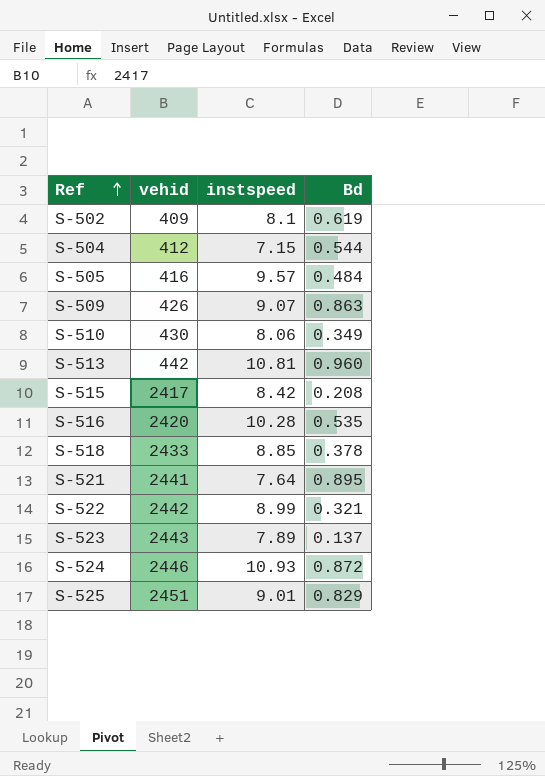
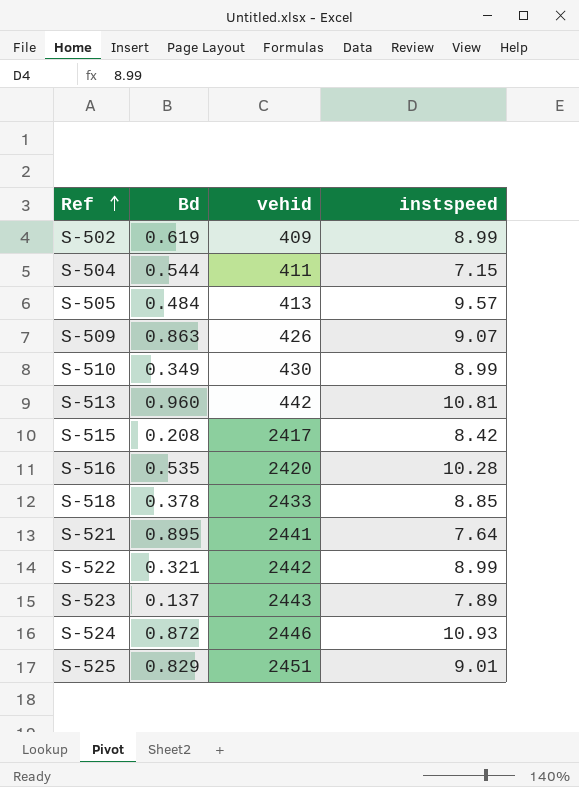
column Bd | position: 4 -> 2
S-502 | instspeed: 8.1 -> 8.99
S-504 | vehid: 412 -> 411
S-505 | vehid: 416 -> 413
S-510 | instspeed: 8.06 -> 8.99

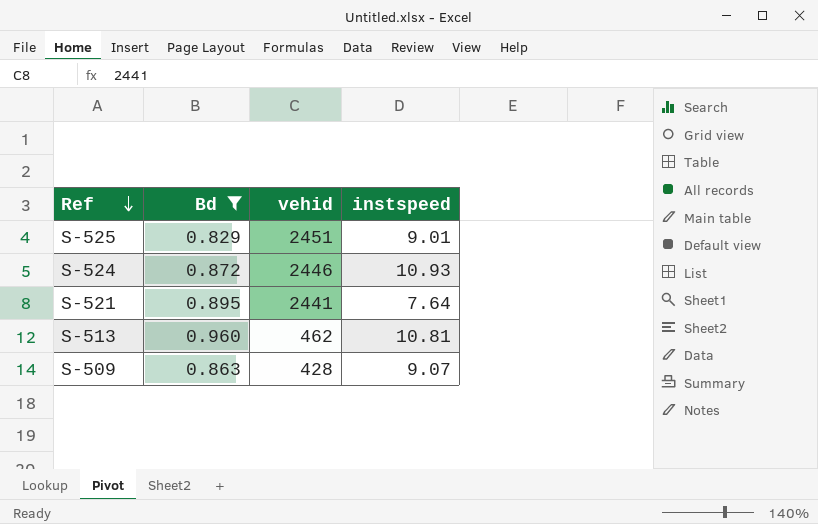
filter: none -> Bd >= 0.829
row order: Ref ascending -> Ref descending
S-513 | vehid: 442 -> 462
S-509 | vehid: 426 -> 428

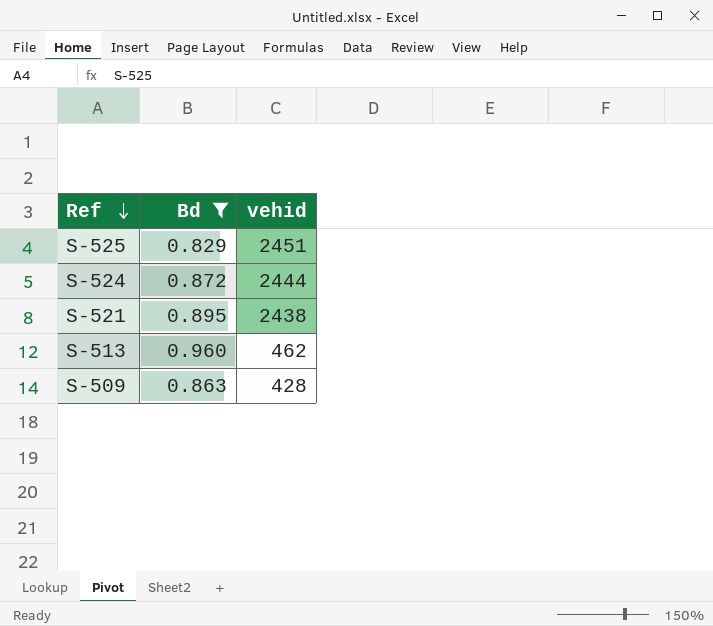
column instspeed | position: 4 -> none
S-524 | vehid: 2446 -> 2444
S-521 | vehid: 2441 -> 2438

